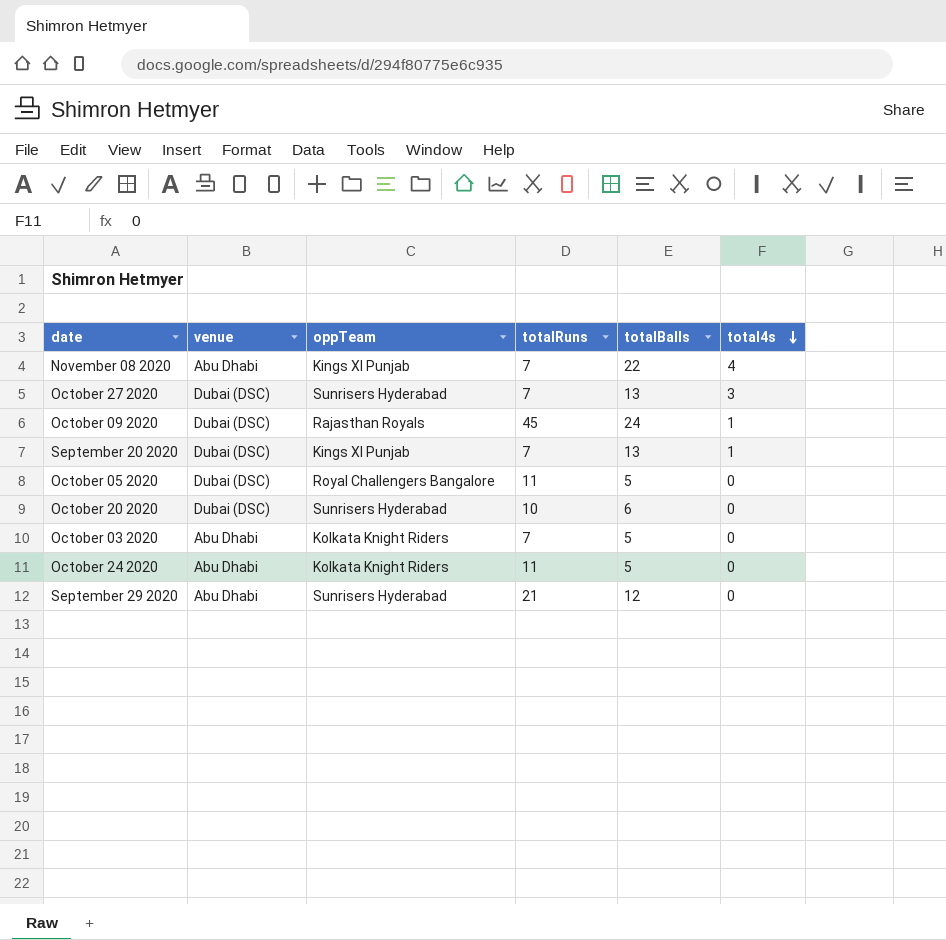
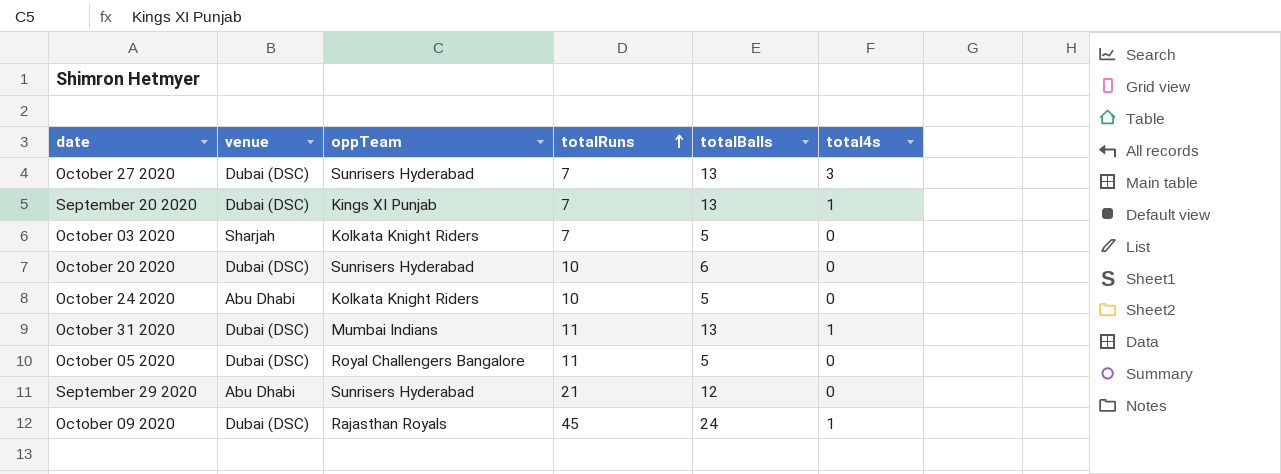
row order: total4s descending -> totalRuns ascending
row November 08 2020: Abu Dhabi | Kings XI Punjab | 7 | 22 | 4 -> none
October 03 2020 | venue: Abu Dhabi -> Sharjah
October 24 2020 | totalRuns: 11 -> 10
row October 31 2020: none -> Dubai (DSC) | Mumbai Indians | 11 | 13 | 1

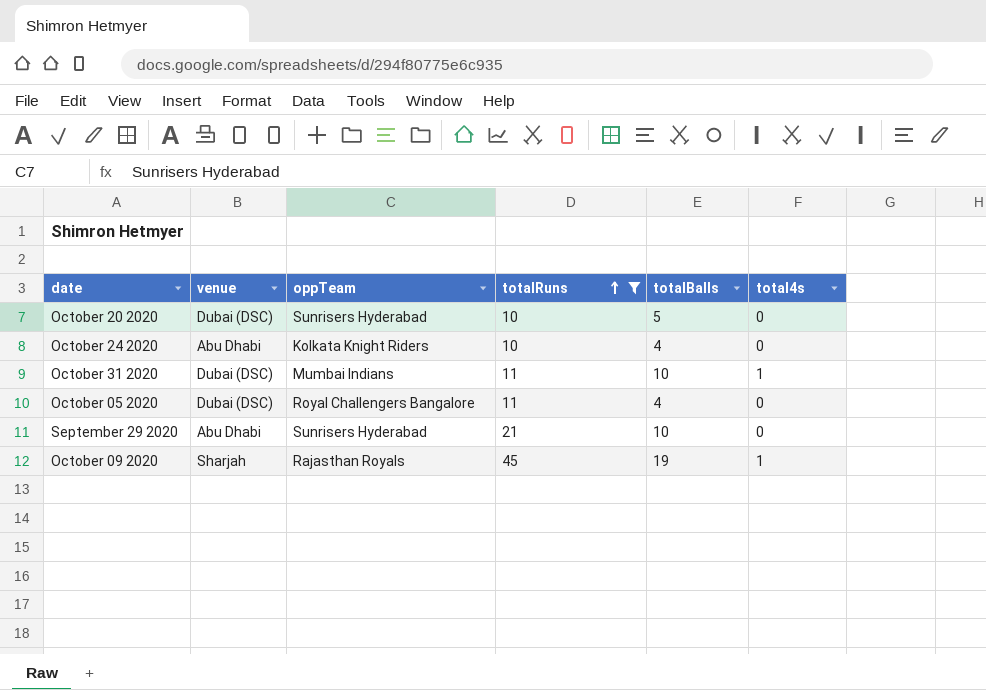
filter: none -> totalRuns != 7
October 20 2020 | totalBalls: 6 -> 5
October 24 2020 | totalBalls: 5 -> 4
October 31 2020 | totalBalls: 13 -> 10
October 05 2020 | totalBalls: 5 -> 4
September 29 2020 | totalBalls: 12 -> 10
October 09 2020 | venue: Dubai (DSC) -> Sharjah
October 09 2020 | totalBalls: 24 -> 19

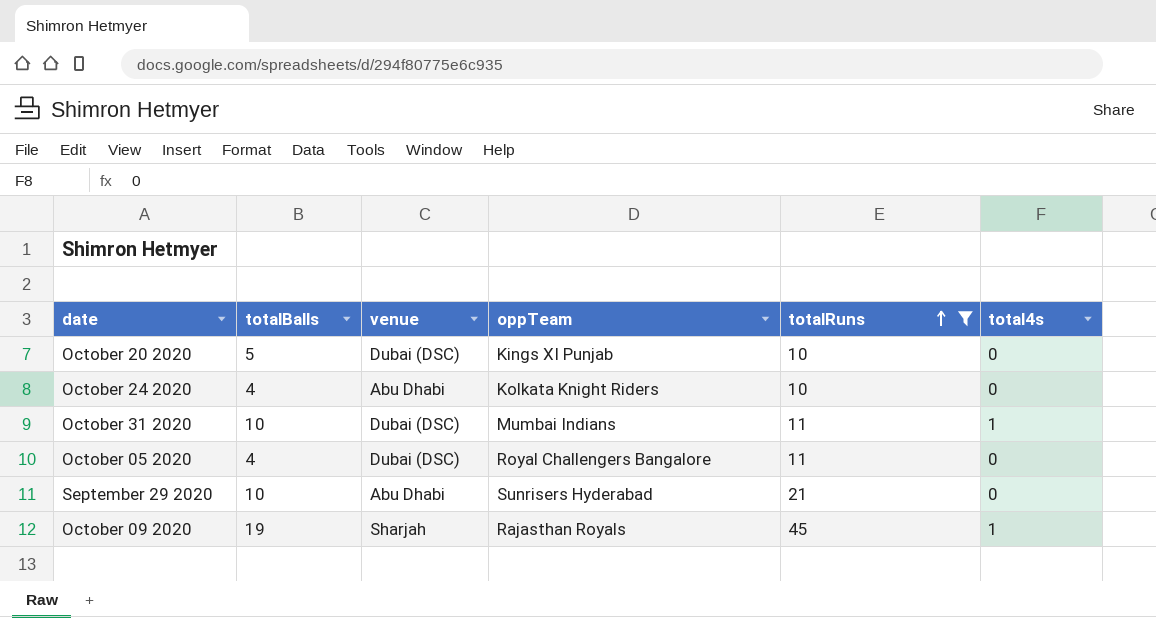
column totalBalls | position: 5 -> 2
October 20 2020 | oppTeam: Sunrisers Hyderabad -> Kings XI Punjab

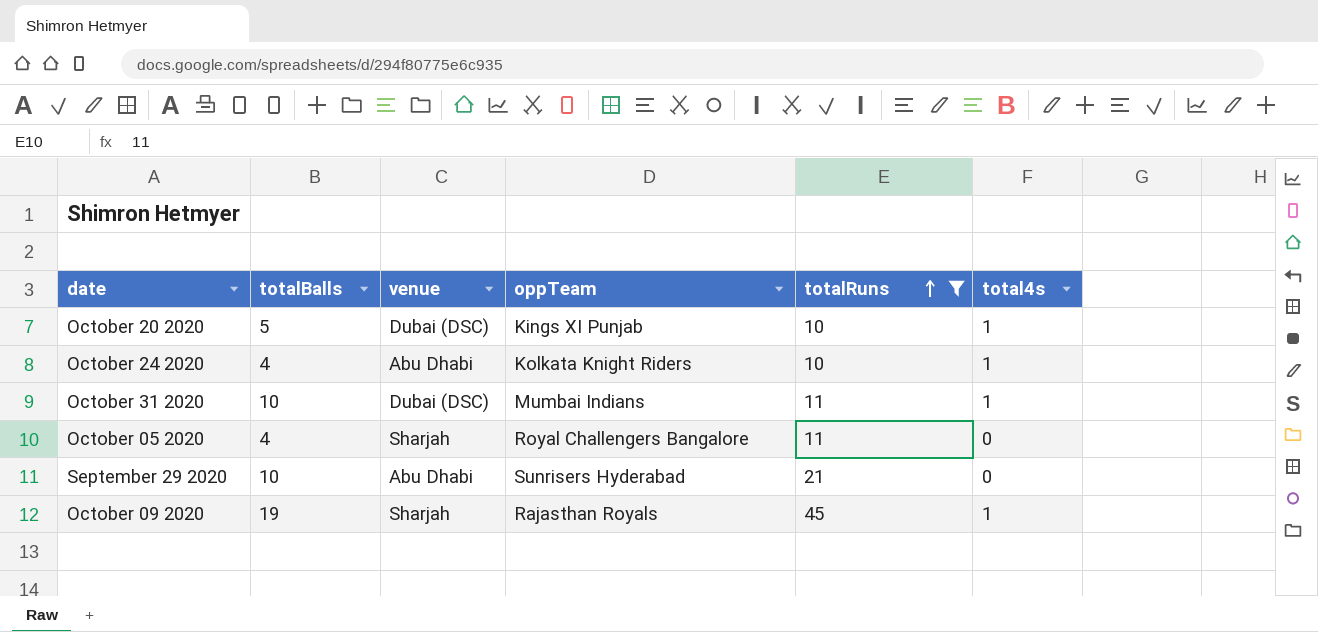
October 20 2020 | total4s: 0 -> 1
October 24 2020 | total4s: 0 -> 1
October 05 2020 | venue: Dubai (DSC) -> Sharjah

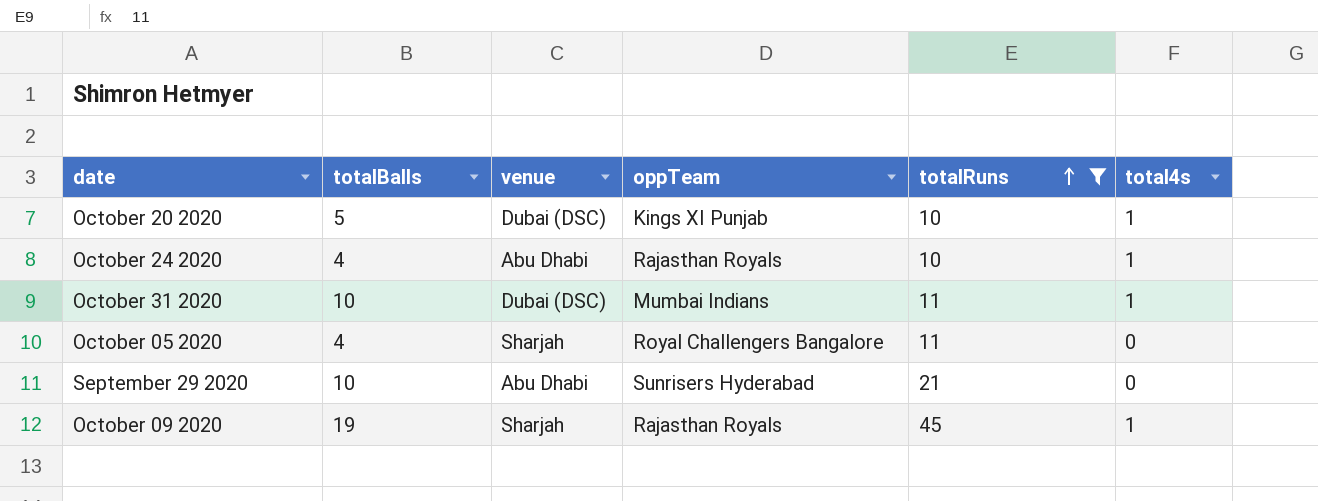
October 24 2020 | oppTeam: Kolkata Knight Riders -> Rajasthan Royals

